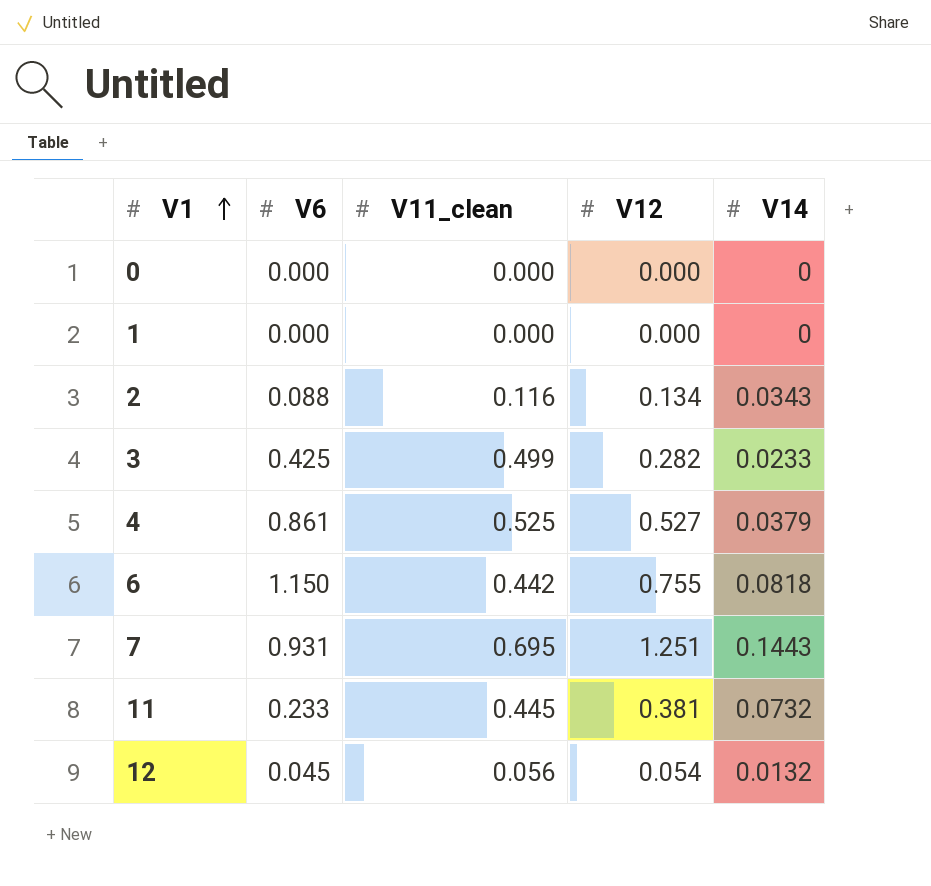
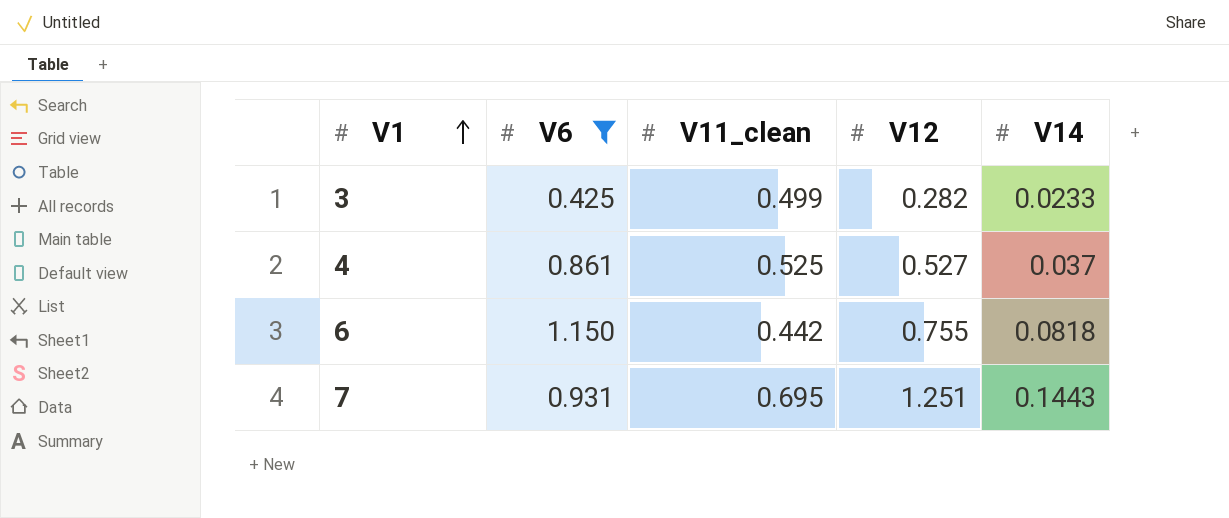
filter: none -> V6 >= 0.425
4 | V14: 0.0379 -> 0.037

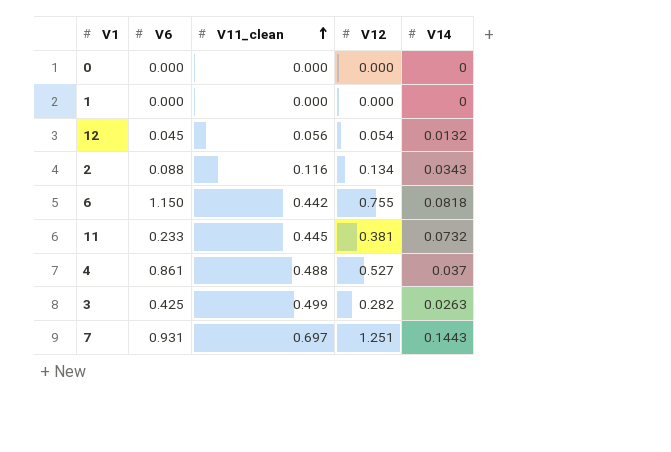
filter: V6 >= 0.425 -> none
row order: V1 ascending -> V11_clean ascending
4 | V11_clean: 0.525 -> 0.488
3 | V14: 0.0233 -> 0.0263
7 | V11_clean: 0.695 -> 0.697

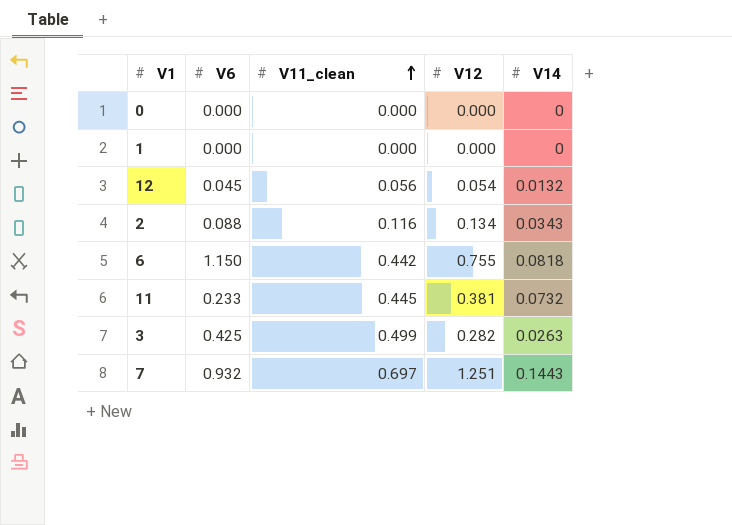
row 4: 0.861 | 0.488 | 0.527 | 0.037 -> none
7 | V6: 0.931 -> 0.932

